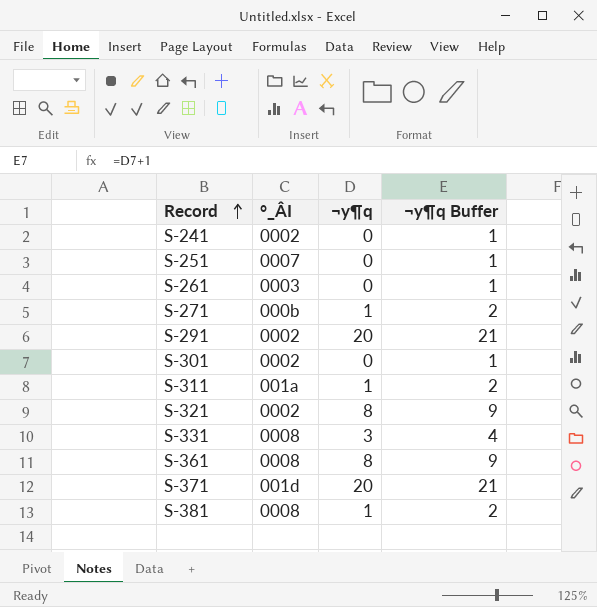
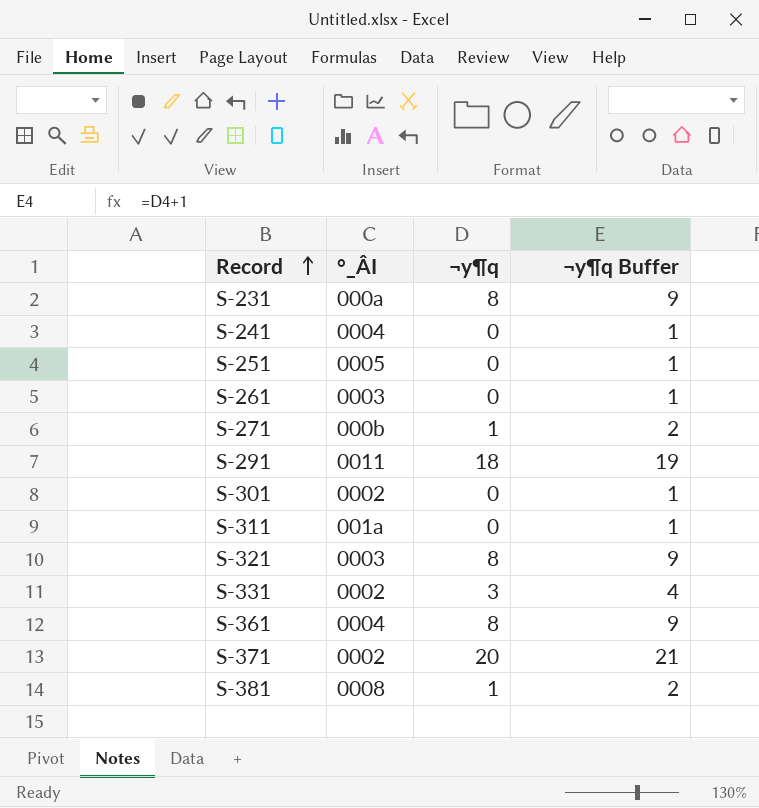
row S-231: none -> 000a | 8 | 9
S-241 | °_ÂI: 0002 -> 0004
S-251 | °_ÂI: 0007 -> 0005
S-291 | °_ÂI: 0002 -> 0011
S-291 | ¬y¶q: 20 -> 18
S-291 | ¬y¶q Buffer: 21 -> 19
S-311 | ¬y¶q: 1 -> 0
S-311 | ¬y¶q Buffer: 2 -> 1
S-321 | °_ÂI: 0002 -> 0003
S-331 | °_ÂI: 0008 -> 0002
S-361 | °_ÂI: 0008 -> 0004
S-371 | °_ÂI: 001d -> 0002

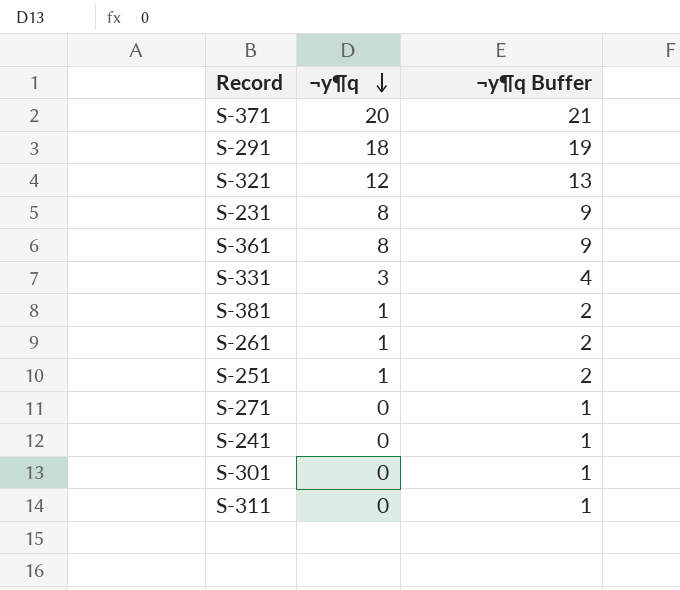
row order: Record ascending -> ¬y¶q descending
column °_ÂI | position: 2 -> none
S-321 | ¬y¶q: 8 -> 12
S-321 | ¬y¶q Buffer: 9 -> 13
S-261 | ¬y¶q: 0 -> 1
S-261 | ¬y¶q Buffer: 1 -> 2
S-251 | ¬y¶q: 0 -> 1
S-251 | ¬y¶q Buffer: 1 -> 2
S-271 | ¬y¶q: 1 -> 0
S-271 | ¬y¶q Buffer: 2 -> 1

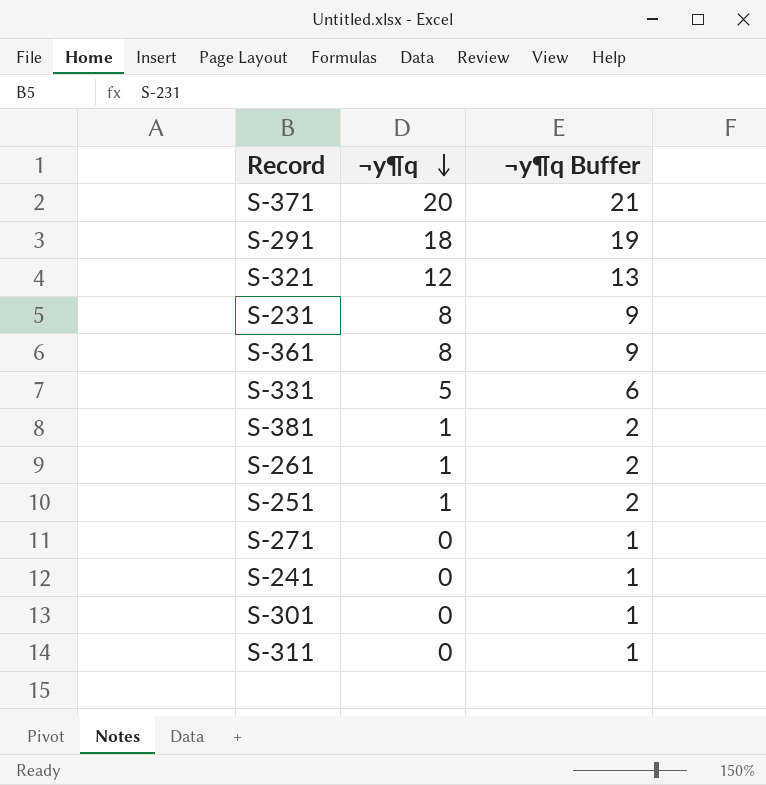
S-331 | ¬y¶q: 3 -> 5
S-331 | ¬y¶q Buffer: 4 -> 6

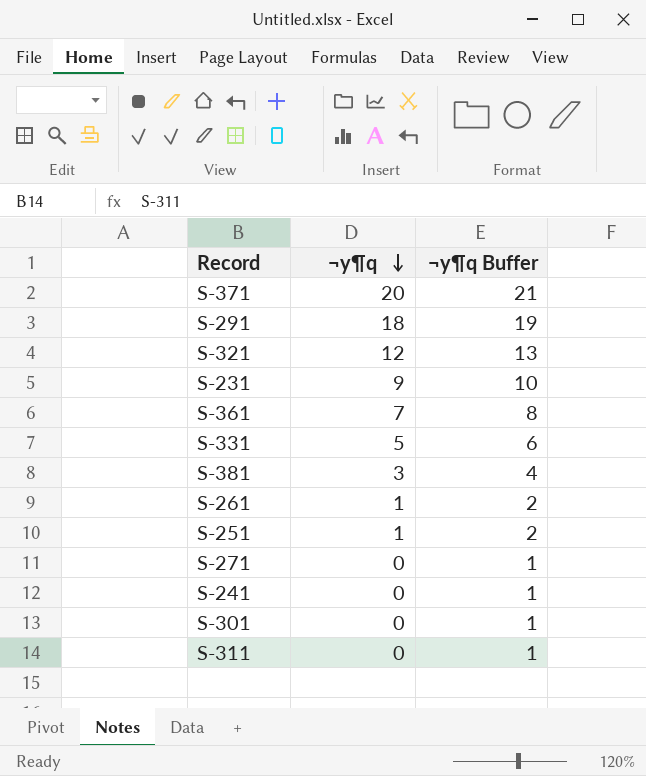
S-231 | ¬y¶q: 8 -> 9
S-231 | ¬y¶q Buffer: 9 -> 10
S-361 | ¬y¶q: 8 -> 7
S-361 | ¬y¶q Buffer: 9 -> 8
S-381 | ¬y¶q: 1 -> 3
S-381 | ¬y¶q Buffer: 2 -> 4

